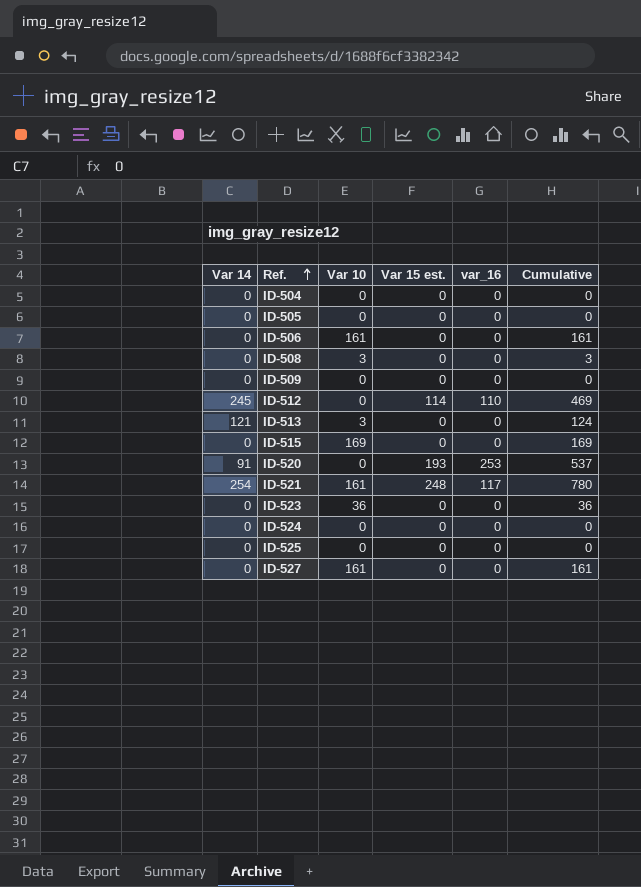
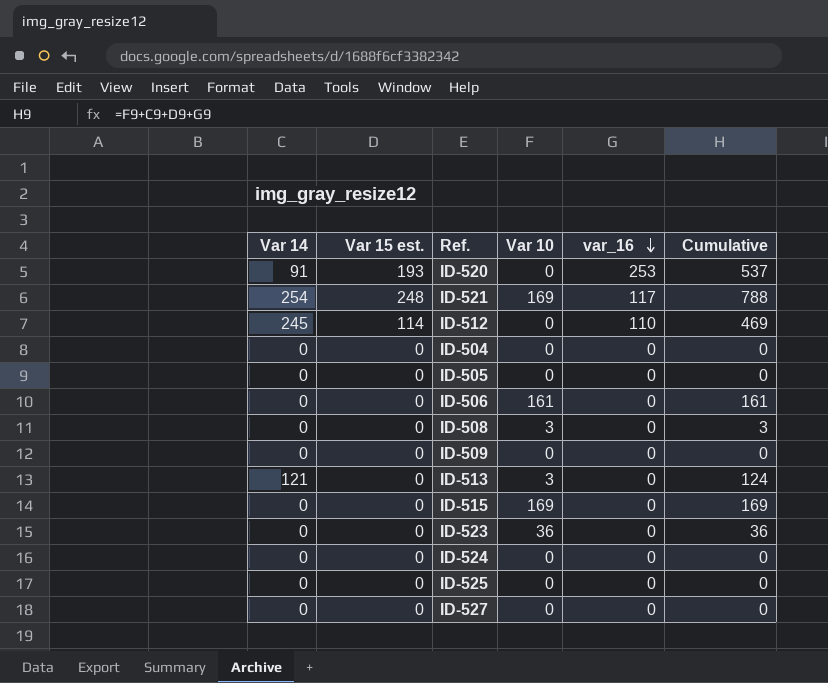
row order: Ref. ascending -> var_16 descending
column Var 15 est. | position: 4 -> 2
ID-521 | Var 10: 161 -> 169
ID-521 | Cumulative: 780 -> 788
ID-527 | Var 10: 161 -> 0
ID-527 | Cumulative: 161 -> 0

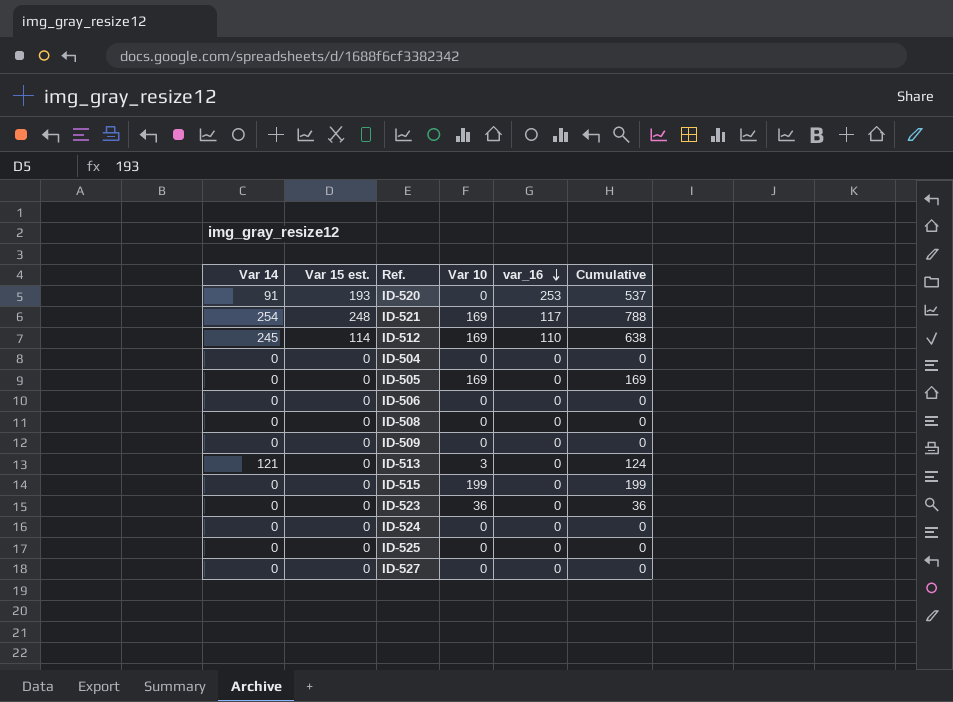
ID-512 | Var 10: 0 -> 169
ID-512 | Cumulative: 469 -> 638
ID-505 | Var 10: 0 -> 169
ID-505 | Cumulative: 0 -> 169
ID-506 | Var 10: 161 -> 0
ID-506 | Cumulative: 161 -> 0
ID-508 | Var 10: 3 -> 0
ID-508 | Cumulative: 3 -> 0
ID-515 | Var 10: 169 -> 199
ID-515 | Cumulative: 169 -> 199

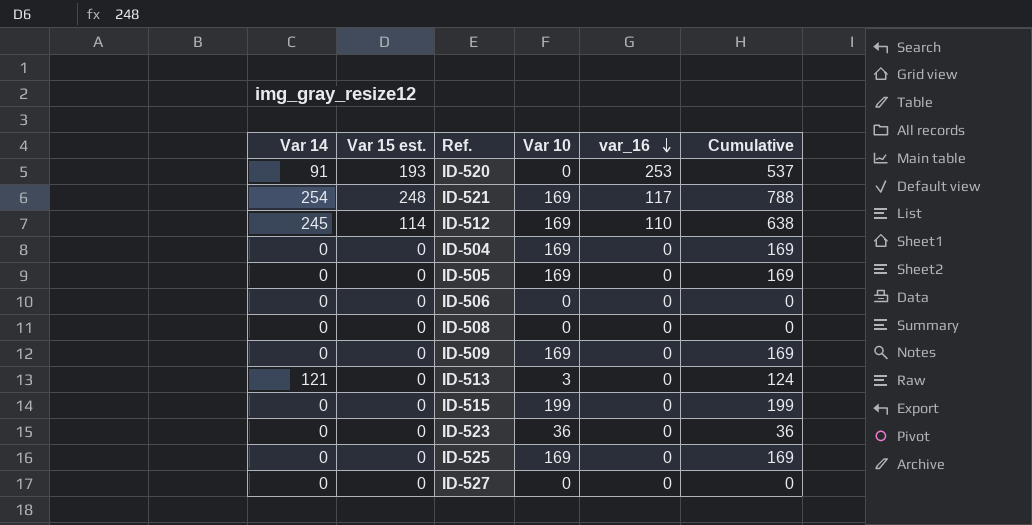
row ID-524: 0 | 0 | 0 | 0 | 0 -> none
ID-504 | Var 10: 0 -> 169
ID-504 | Cumulative: 0 -> 169
ID-509 | Var 10: 0 -> 169
ID-509 | Cumulative: 0 -> 169
ID-525 | Var 10: 0 -> 169
ID-525 | Cumulative: 0 -> 169

